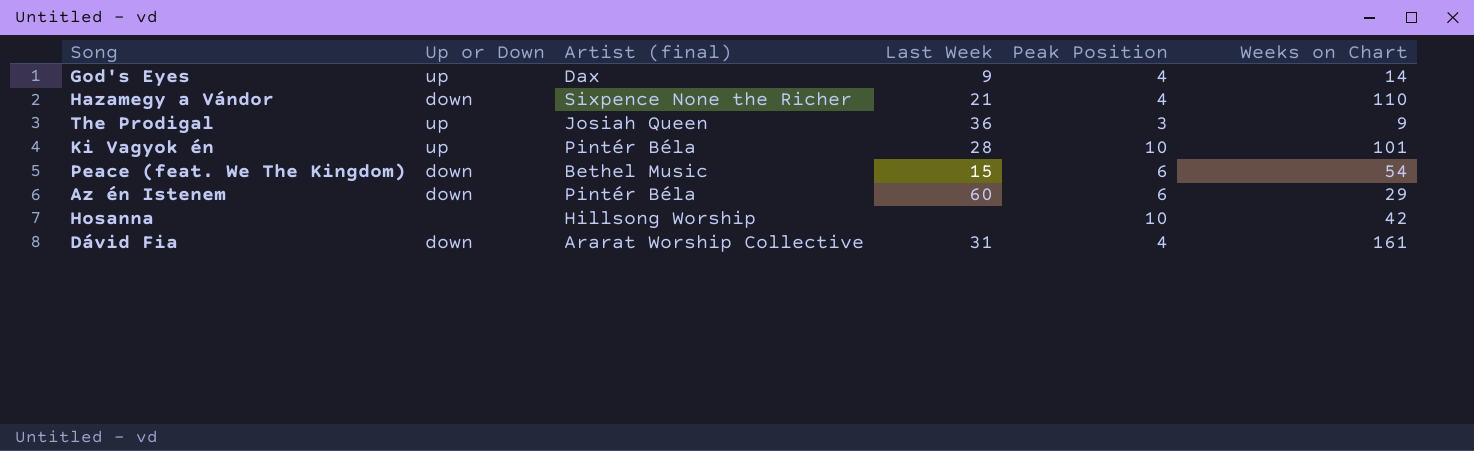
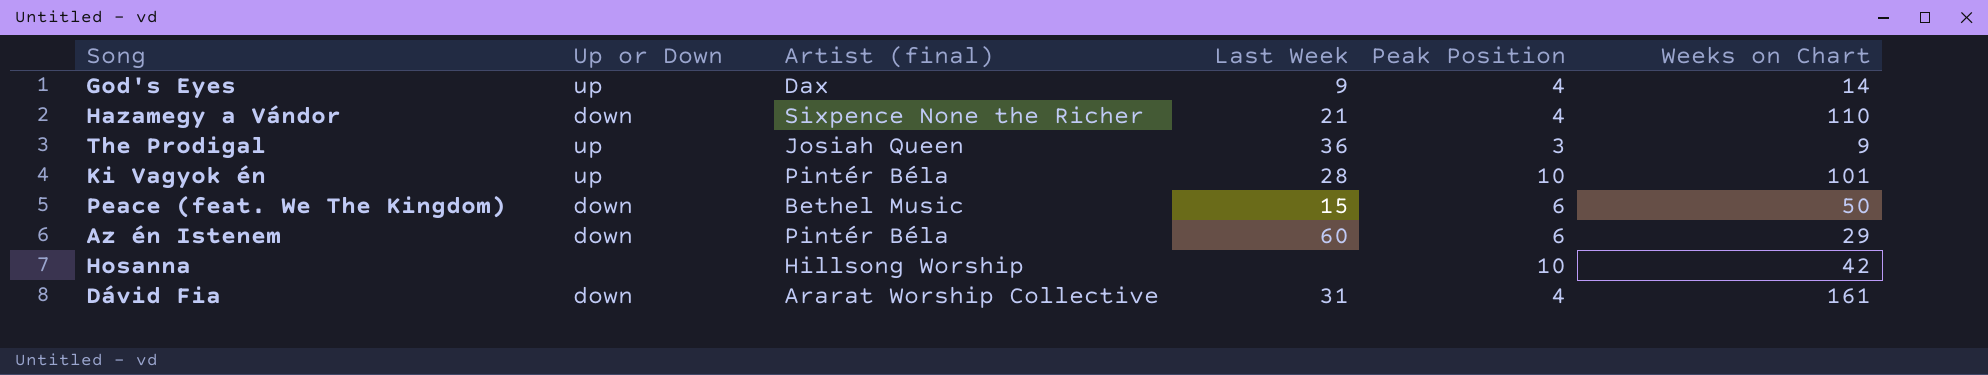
Peace (feat. We The Kingdom) | Weeks on Chart: 54 -> 50

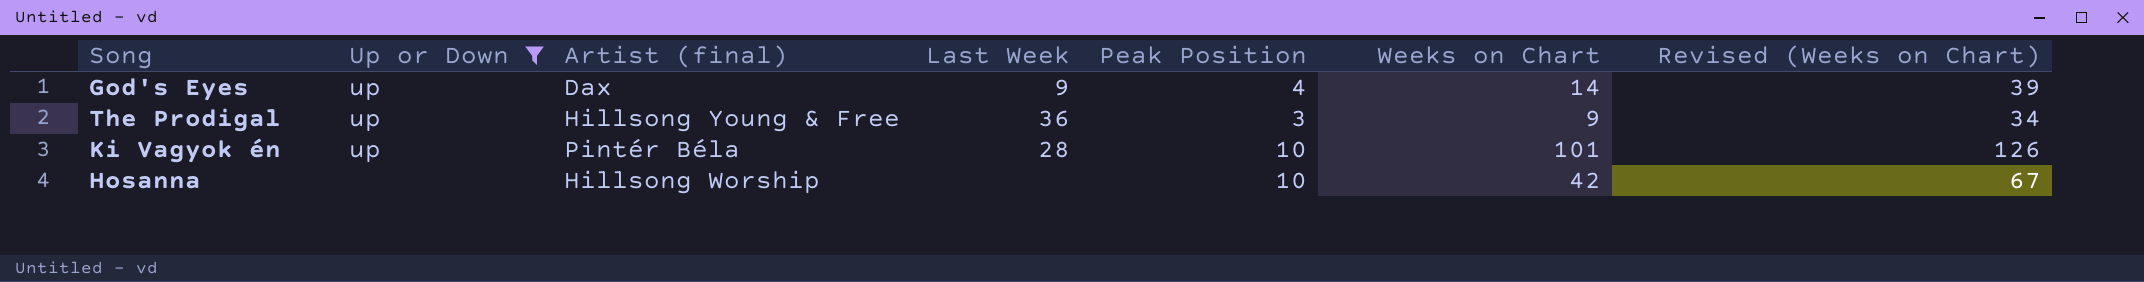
filter: none -> Up or Down != down
column Revised (Weeks on Chart) | formula: none -> [Weeks on Chart] + 25
The Prodigal | Artist (final): Josiah Queen -> Hillsong Young & Free

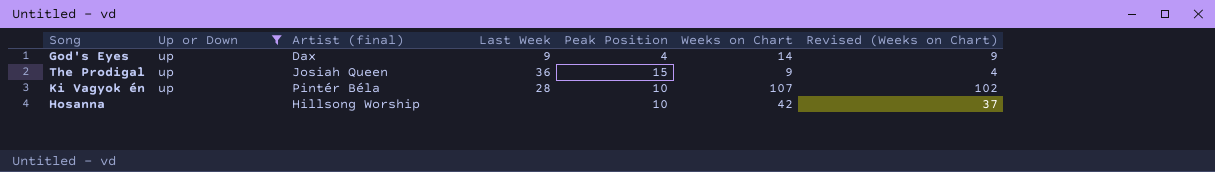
column Revised (Weeks on Chart) | formula: [Weeks on Chart] + 25 -> [Weeks on Chart] - 5
The Prodigal | Artist (final): Hillsong Young & Free -> Josiah Queen
The Prodigal | Peak Position: 3 -> 15
Ki Vagyok én | Weeks on Chart: 101 -> 107

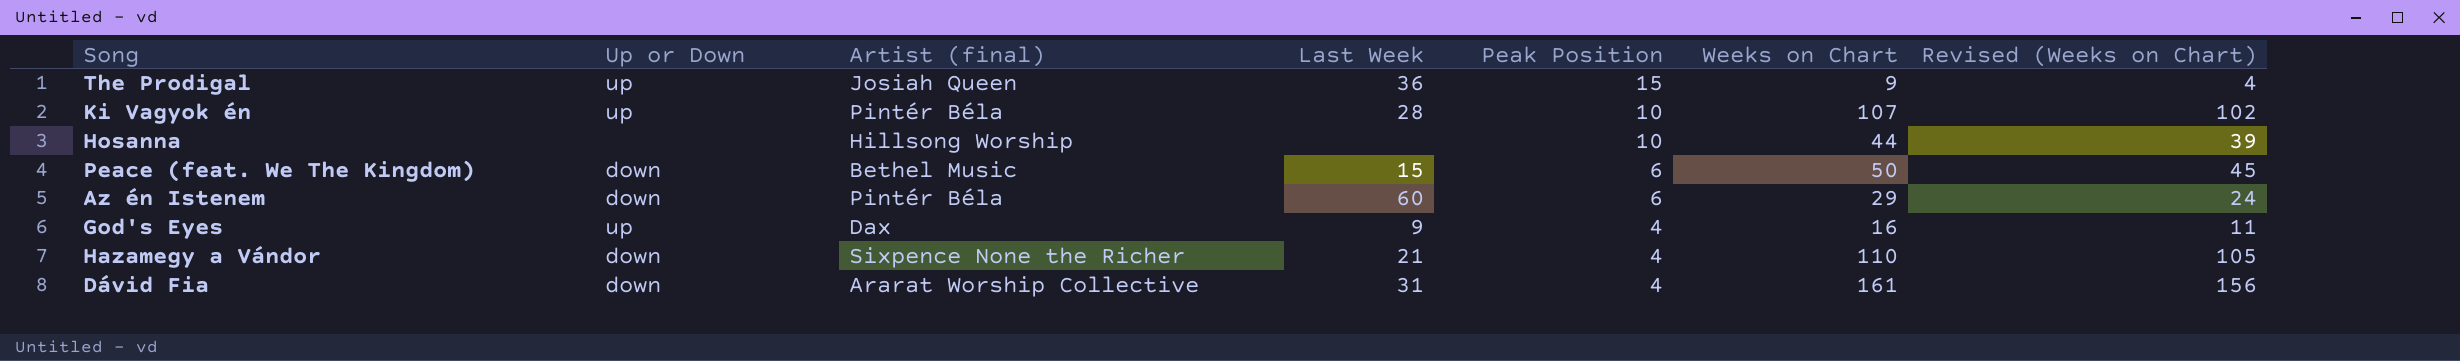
filter: Up or Down != down -> none
row order: none -> Peak Position descending
Hosanna | Weeks on Chart: 42 -> 44
Hosanna | Revised (Weeks on Chart): 37 -> 39
God's Eyes | Weeks on Chart: 14 -> 16
God's Eyes | Revised (Weeks on Chart): 9 -> 11

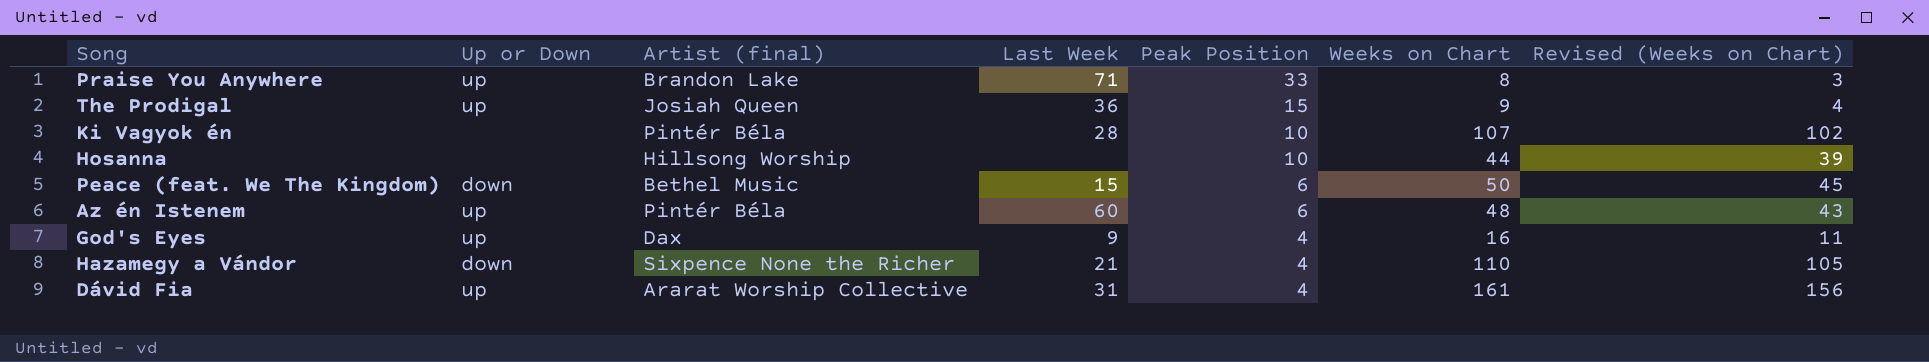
row Praise You Anywhere: none -> up | Brandon Lake | 71 | 33 | 8 | 3
Ki Vagyok én | Up or Down: up -> none
Az én Istenem | Up or Down: down -> up
Az én Istenem | Weeks on Chart: 29 -> 48
Az én Istenem | Revised (Weeks on Chart): 24 -> 43
Dávid Fia | Up or Down: down -> up

